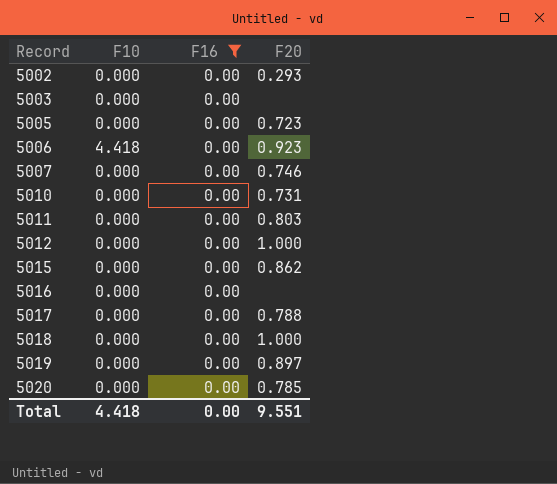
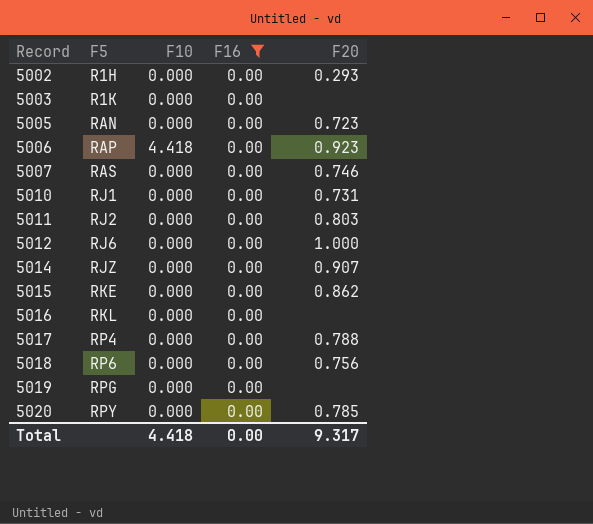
column F5 | position: none -> 2
row 5014: none -> RJZ | 0.000 | 0.00 | 0.907
5018 | F20: 1.000 -> 0.756
5019 | F20: 0.897 -> none
Total | F20: 9.551 -> 9.317

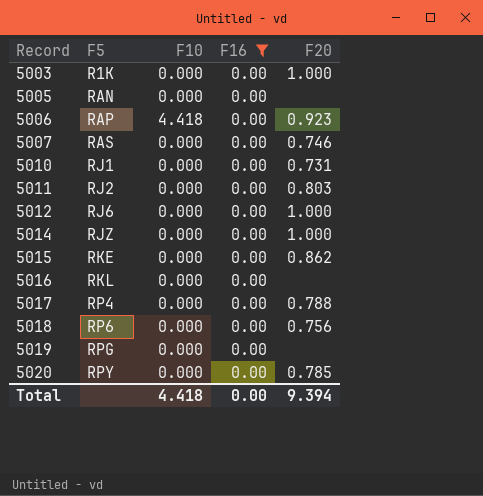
row 5002: R1H | 0.000 | 0.00 | 0.293 -> none
5003 | F20: none -> 1.000
5005 | F20: 0.723 -> none
5014 | F20: 0.907 -> 1.000
Total | F20: 9.317 -> 9.394

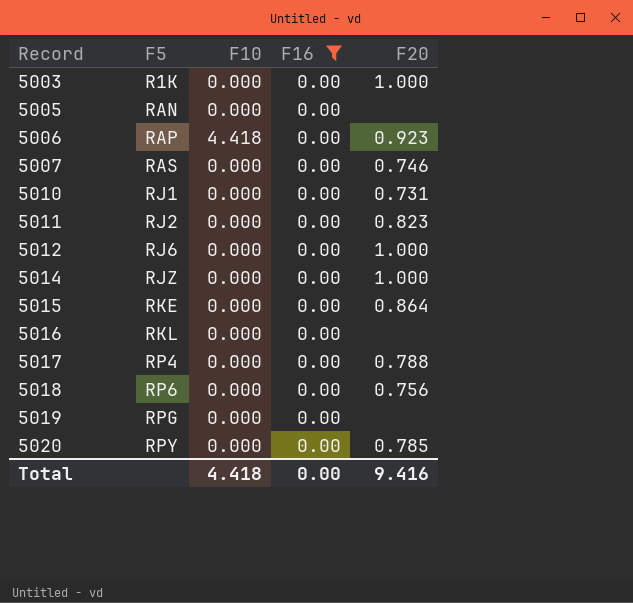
5011 | F20: 0.803 -> 0.823
5015 | F20: 0.862 -> 0.864
Total | F20: 9.394 -> 9.416

